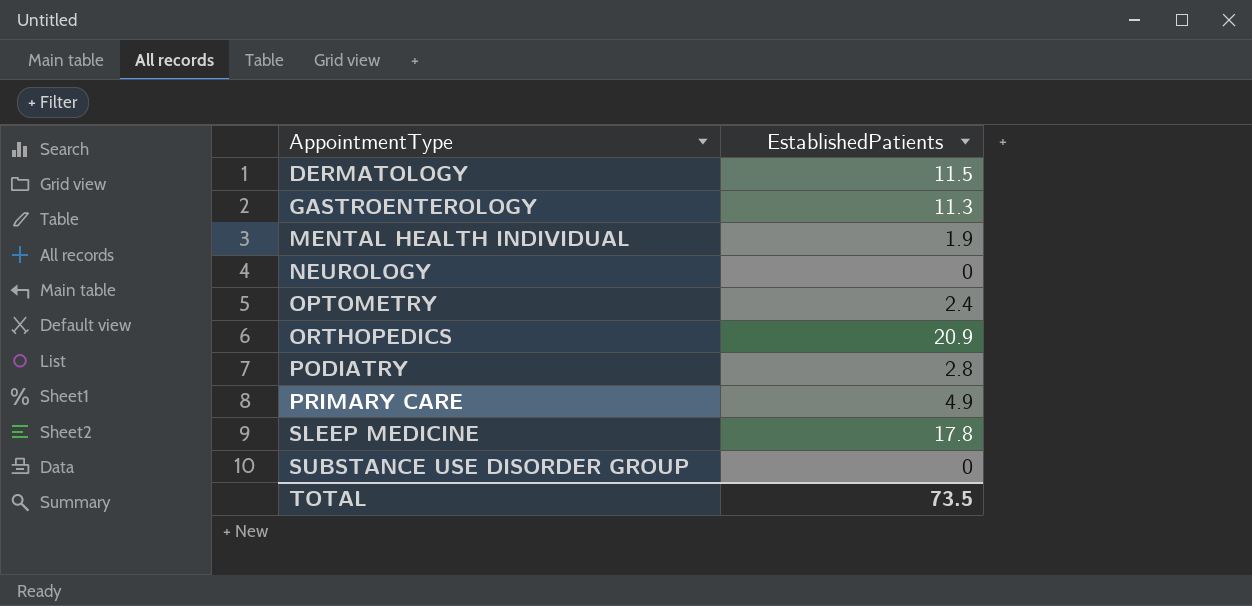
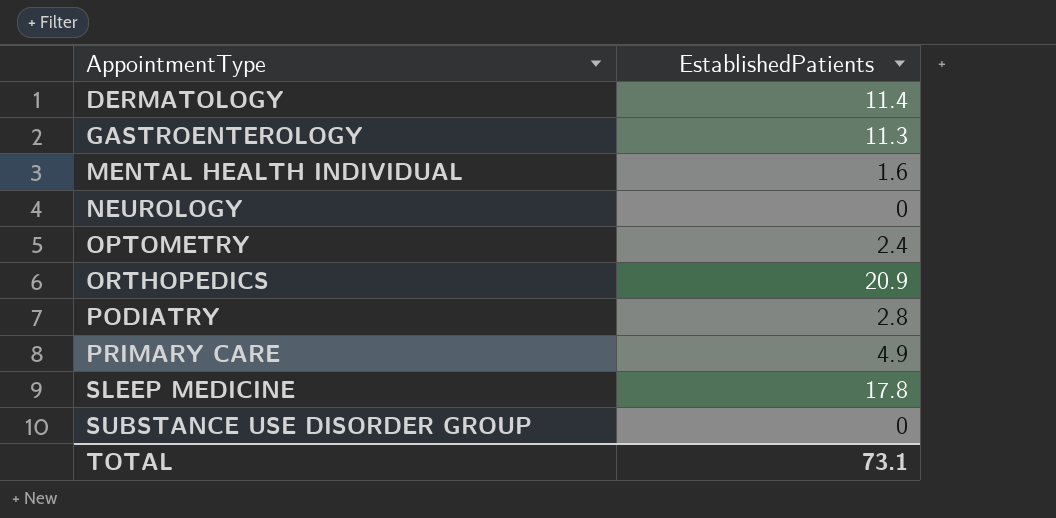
DERMATOLOGY | EstablishedPatients: 11.5 -> 11.4
MENTAL HEALTH INDIVIDUAL | EstablishedPatients: 1.9 -> 1.6
TOTAL | EstablishedPatients: 73.5 -> 73.1

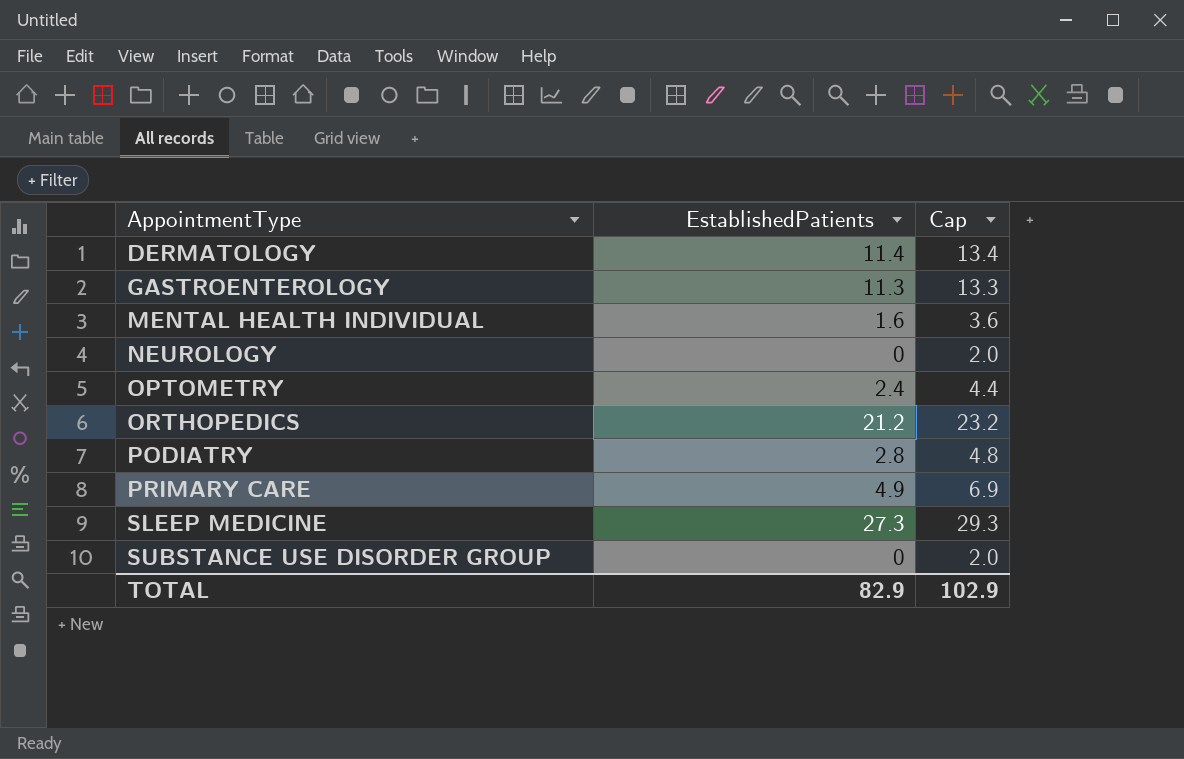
column Cap | formula: none -> [EstablishedPatients] + 2
ORTHOPEDICS | EstablishedPatients: 20.9 -> 21.2
SLEEP MEDICINE | EstablishedPatients: 17.8 -> 27.3
TOTAL | EstablishedPatients: 73.1 -> 82.9

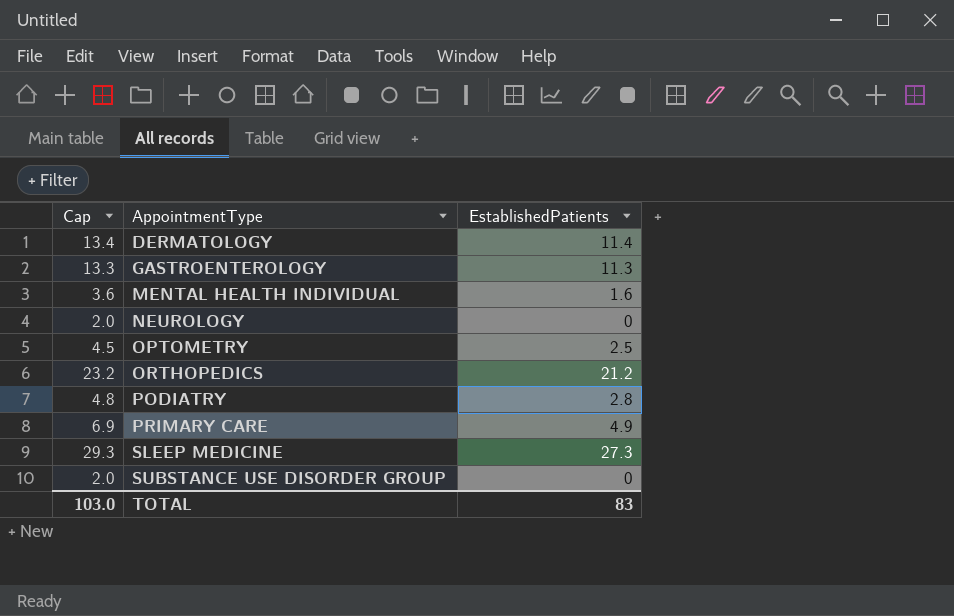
column Cap | position: 3 -> 1
OPTOMETRY | Cap: 4.4 -> 4.5
OPTOMETRY | EstablishedPatients: 2.4 -> 2.5
TOTAL | Cap: 102.9 -> 103.0
TOTAL | EstablishedPatients: 82.9 -> 83

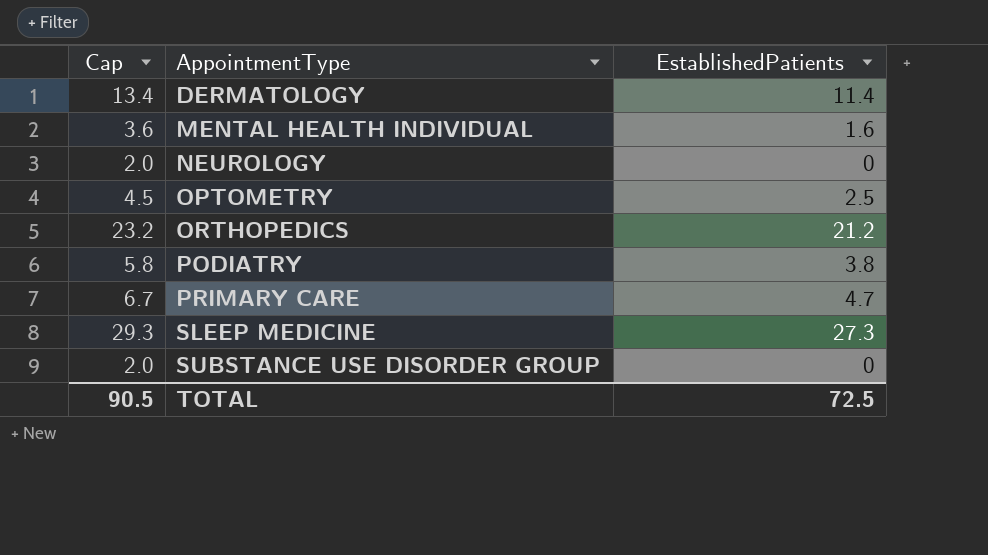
row GASTROENTEROLOGY: 13.3 | 11.3 -> none
PODIATRY | Cap: 4.8 -> 5.8
PODIATRY | EstablishedPatients: 2.8 -> 3.8
PRIMARY CARE | Cap: 6.9 -> 6.7
PRIMARY CARE | EstablishedPatients: 4.9 -> 4.7
TOTAL | Cap: 103.0 -> 90.5
TOTAL | EstablishedPatients: 83 -> 72.5

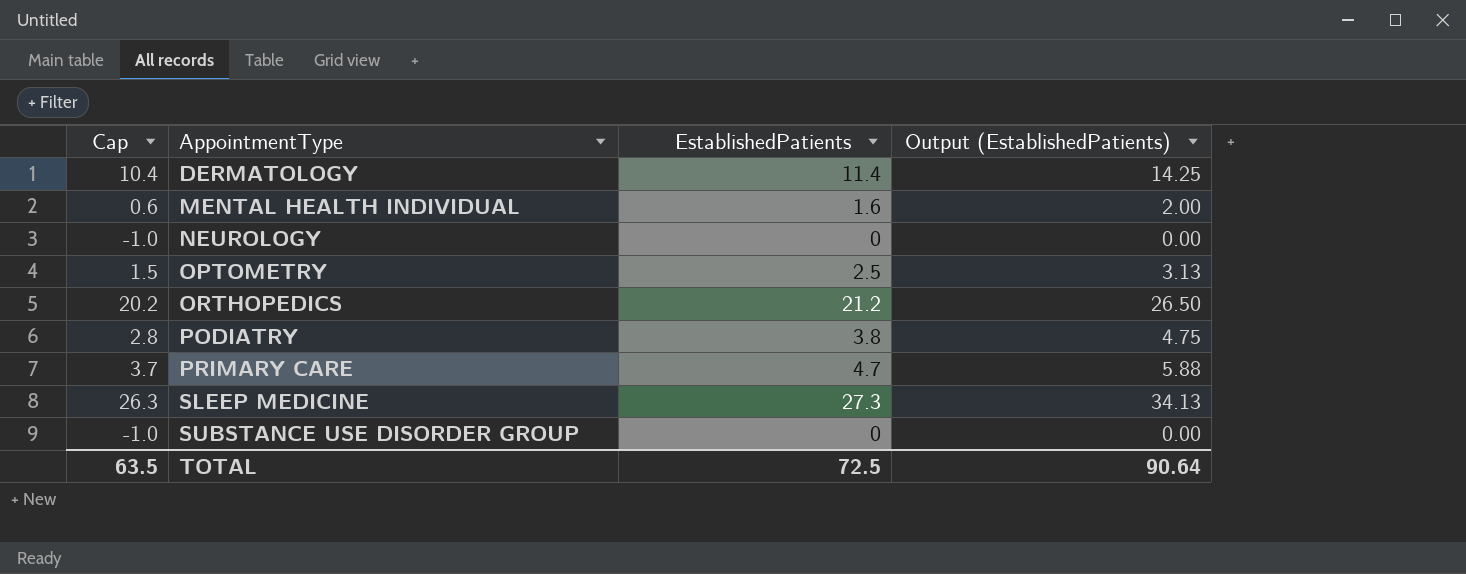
column Cap | formula: [EstablishedPatients] + 2 -> [EstablishedPatients] - 1
column Output (EstablishedPatients) | formula: none -> [EstablishedPatients] * 1.25
TOTAL | Cap: 90.5 -> 63.5

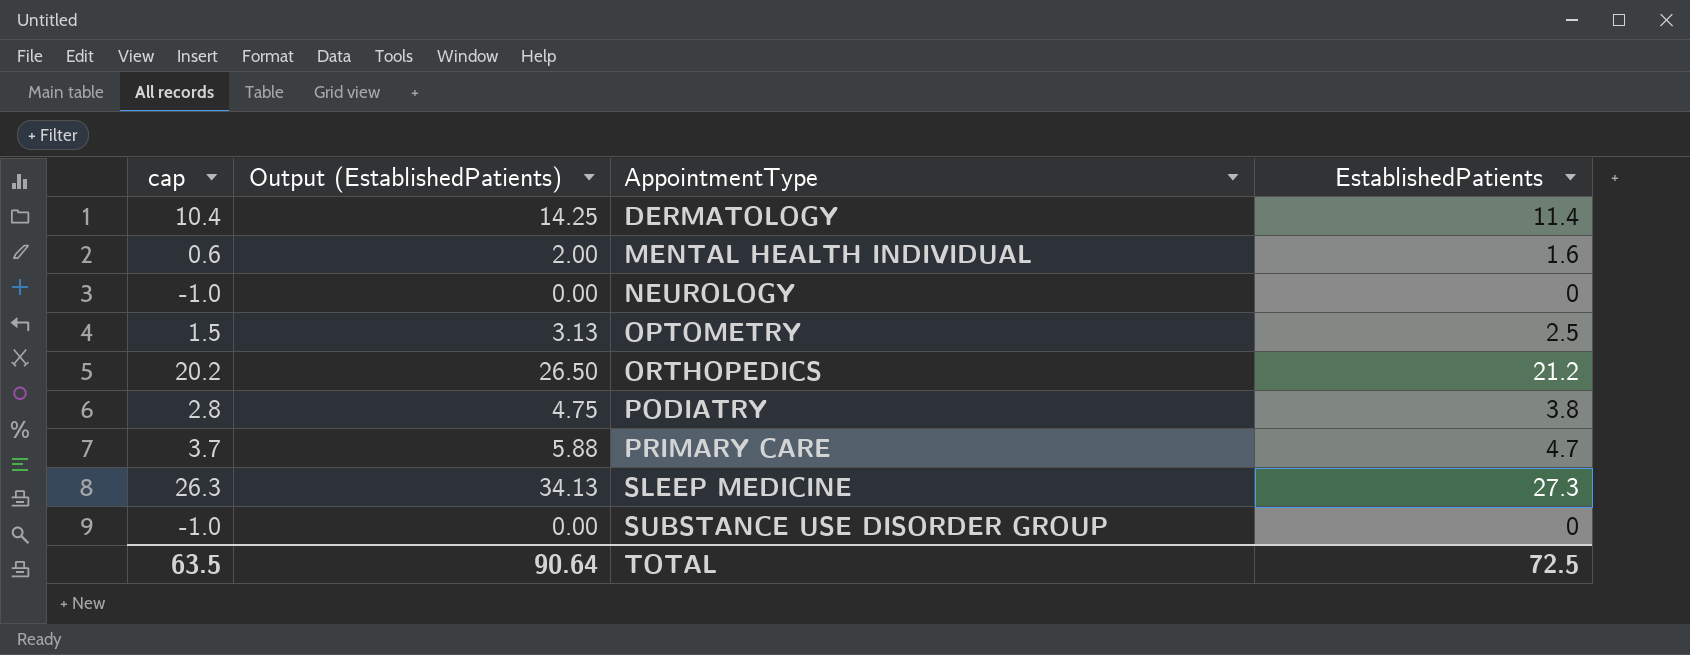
column name: Cap -> cap
column Output (EstablishedPatients) | position: 4 -> 2

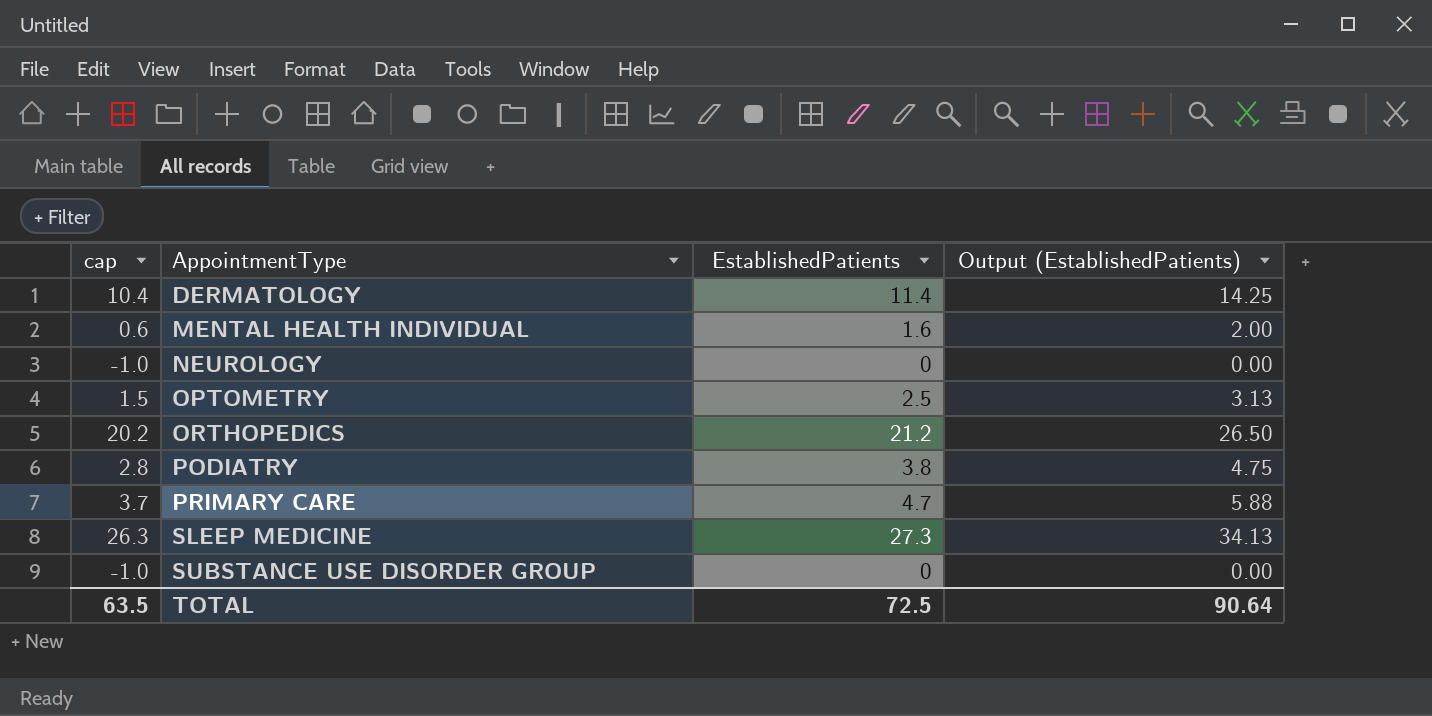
column Output (EstablishedPatients) | position: 2 -> 4

